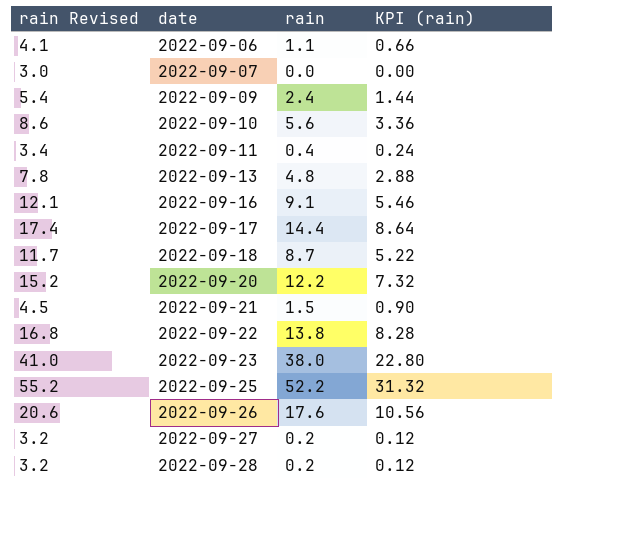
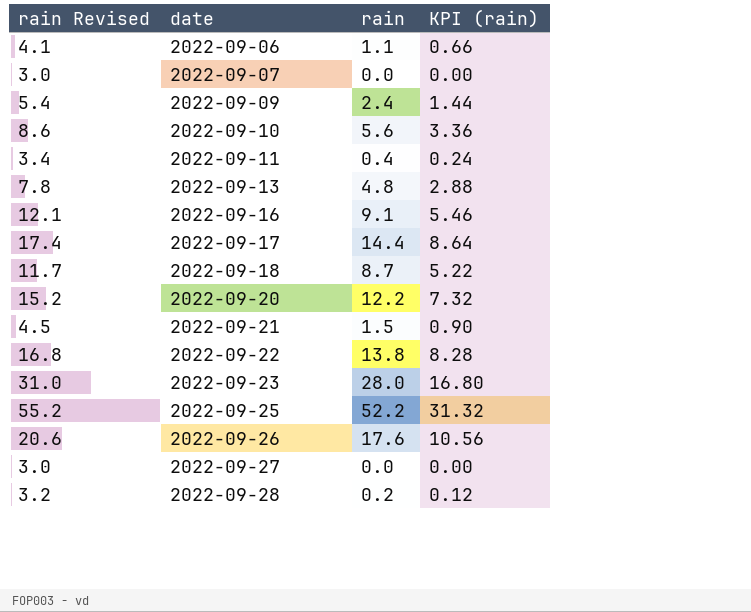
2022-09-23 | rain Revised: 41.0 -> 31.0
2022-09-23 | rain: 38.0 -> 28.0
2022-09-23 | KPI (rain): 22.80 -> 16.80
2022-09-27 | rain Revised: 3.2 -> 3.0
2022-09-27 | rain: 0.2 -> 0.0
2022-09-27 | KPI (rain): 0.12 -> 0.00

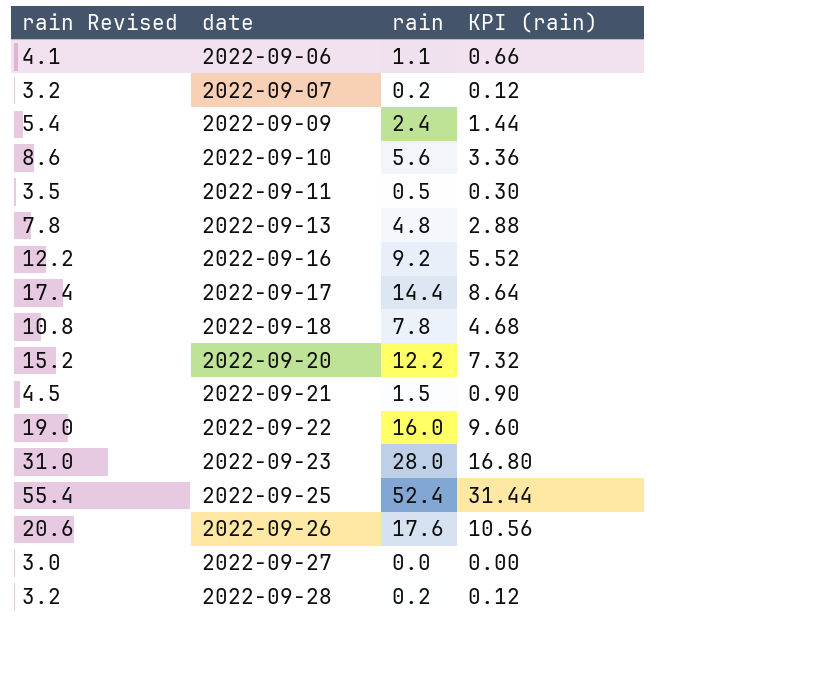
2022-09-07 | rain Revised: 3.0 -> 3.2
2022-09-07 | rain: 0.0 -> 0.2
2022-09-07 | KPI (rain): 0.00 -> 0.12
2022-09-11 | rain Revised: 3.4 -> 3.5
2022-09-11 | rain: 0.4 -> 0.5
2022-09-11 | KPI (rain): 0.24 -> 0.30
2022-09-16 | rain Revised: 12.1 -> 12.2
2022-09-16 | rain: 9.1 -> 9.2
2022-09-16 | KPI (rain): 5.46 -> 5.52
2022-09-18 | rain Revised: 11.7 -> 10.8
2022-09-18 | rain: 8.7 -> 7.8
2022-09-18 | KPI (rain): 5.22 -> 4.68
2022-09-22 | rain Revised: 16.8 -> 19.0
2022-09-22 | rain: 13.8 -> 16.0
2022-09-22 | KPI (rain): 8.28 -> 9.60
2022-09-25 | rain Revised: 55.2 -> 55.4
2022-09-25 | rain: 52.2 -> 52.4
2022-09-25 | KPI (rain): 31.32 -> 31.44

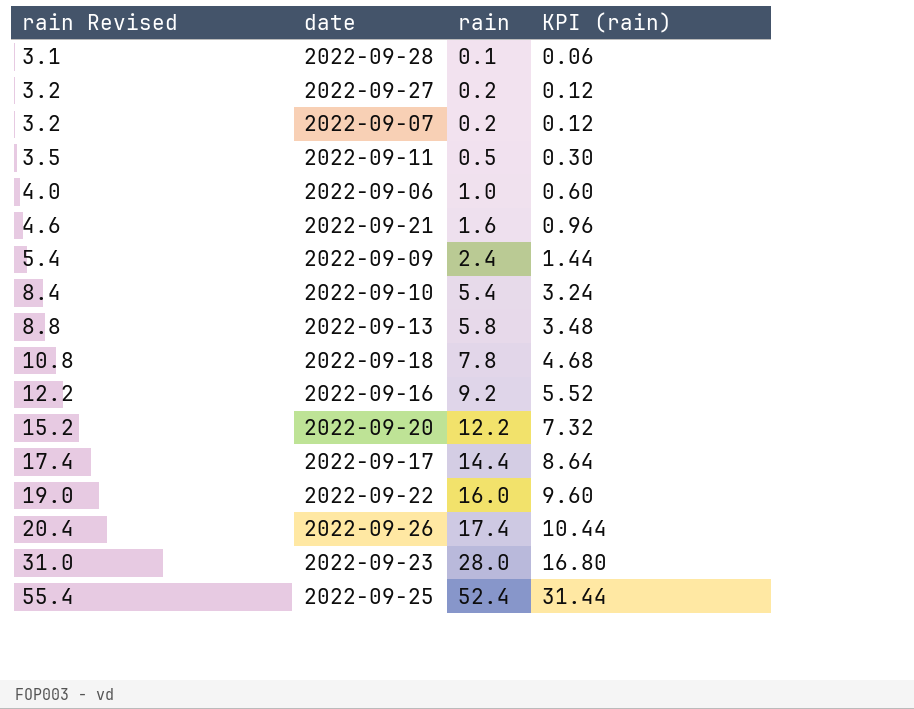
row order: date ascending -> rain Revised ascending
2022-09-28 | rain Revised: 3.2 -> 3.1
2022-09-28 | rain: 0.2 -> 0.1
2022-09-28 | KPI (rain): 0.12 -> 0.06
2022-09-27 | rain Revised: 3.0 -> 3.2
2022-09-27 | rain: 0.0 -> 0.2
2022-09-27 | KPI (rain): 0.00 -> 0.12
2022-09-06 | rain Revised: 4.1 -> 4.0
2022-09-06 | rain: 1.1 -> 1.0
2022-09-06 | KPI (rain): 0.66 -> 0.60
2022-09-21 | rain Revised: 4.5 -> 4.6
2022-09-21 | rain: 1.5 -> 1.6
2022-09-21 | KPI (rain): 0.90 -> 0.96
2022-09-10 | rain Revised: 8.6 -> 8.4
2022-09-10 | rain: 5.6 -> 5.4
2022-09-10 | KPI (rain): 3.36 -> 3.24
2022-09-13 | rain Revised: 7.8 -> 8.8
2022-09-13 | rain: 4.8 -> 5.8
2022-09-13 | KPI (rain): 2.88 -> 3.48
2022-09-26 | rain Revised: 20.6 -> 20.4
2022-09-26 | rain: 17.6 -> 17.4
2022-09-26 | KPI (rain): 10.56 -> 10.44

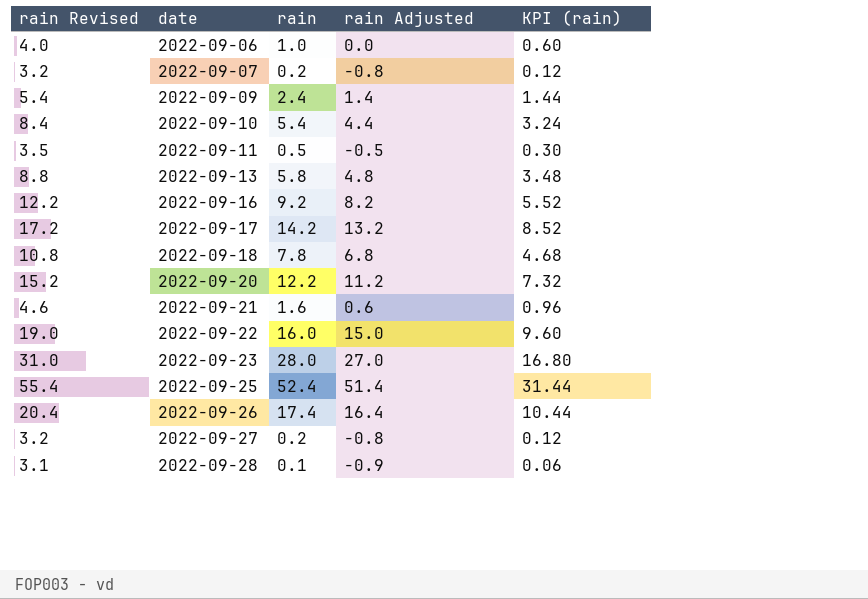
row order: rain Revised ascending -> date ascending
column rain Adjusted | formula: none -> [rain] - 1
2022-09-17 | rain Revised: 17.4 -> 17.2
2022-09-17 | rain: 14.4 -> 14.2
2022-09-17 | KPI (rain): 8.64 -> 8.52

